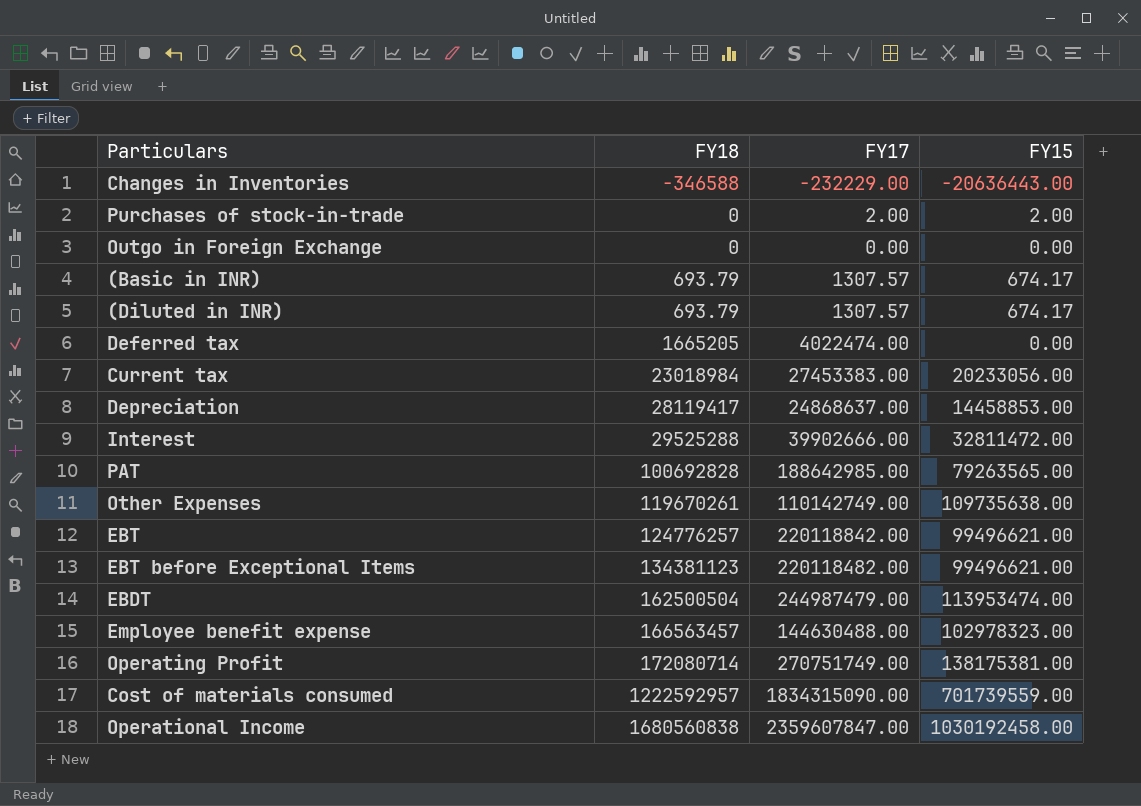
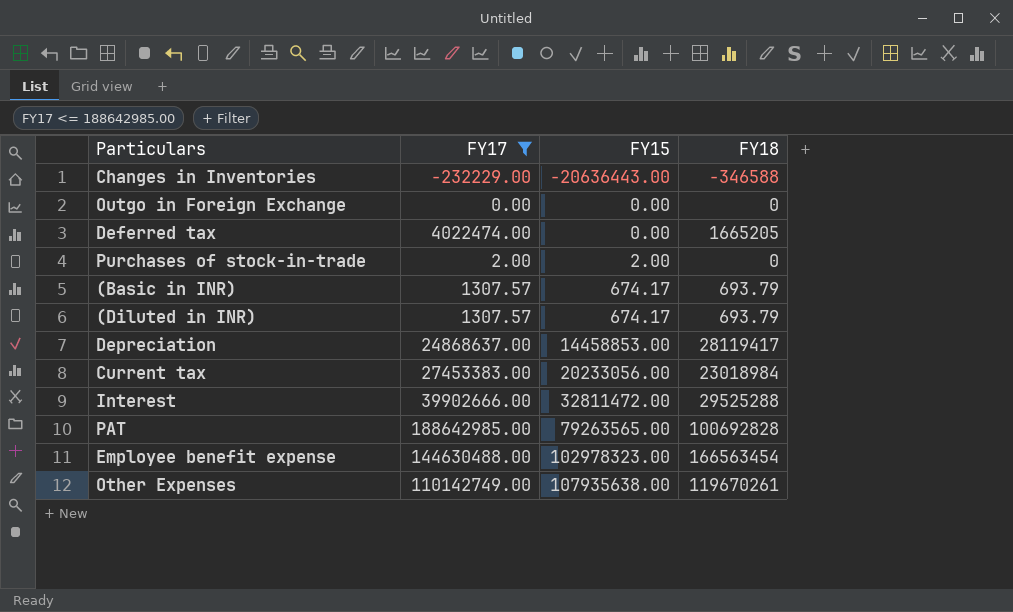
filter: none -> FY17 <= 188642985.00
row order: FY18 ascending -> FY15 ascending
column FY18 | position: 2 -> 4
Employee benefit expense | FY18: 166563457 -> 166563454
Other Expenses | FY15: 109735638.00 -> 107935638.00

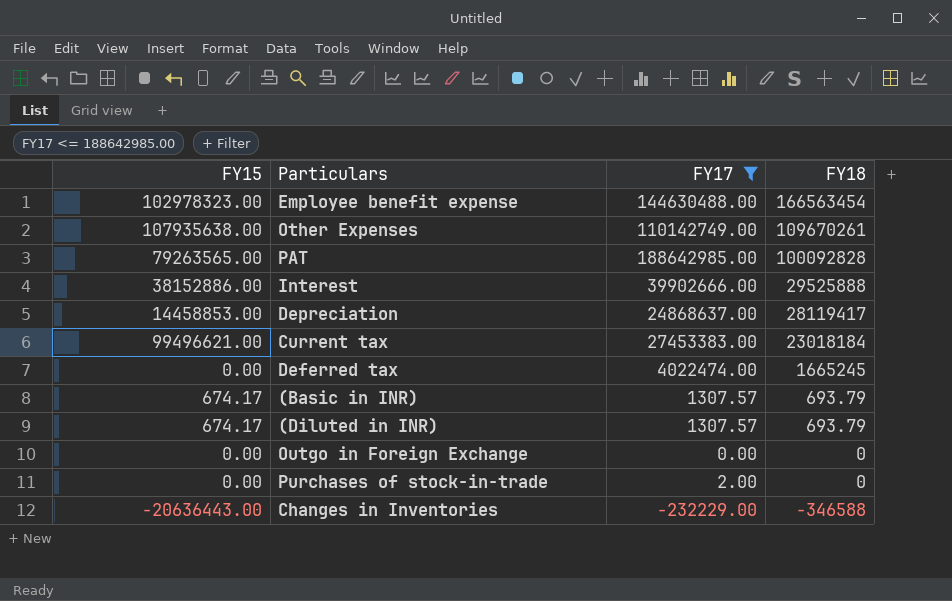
row order: FY15 ascending -> FY18 descending
column FY15 | position: 3 -> 1
Other Expenses | FY18: 119670261 -> 109670261
PAT | FY18: 100692828 -> 100092828
Interest | FY15: 32811472.00 -> 38152886.00
Interest | FY18: 29525288 -> 29525888
Current tax | FY15: 20233056.00 -> 99496621.00
Current tax | FY18: 23018984 -> 23018184
Deferred tax | FY18: 1665205 -> 1665245
Purchases of stock-in-trade | FY15: 2.00 -> 0.00

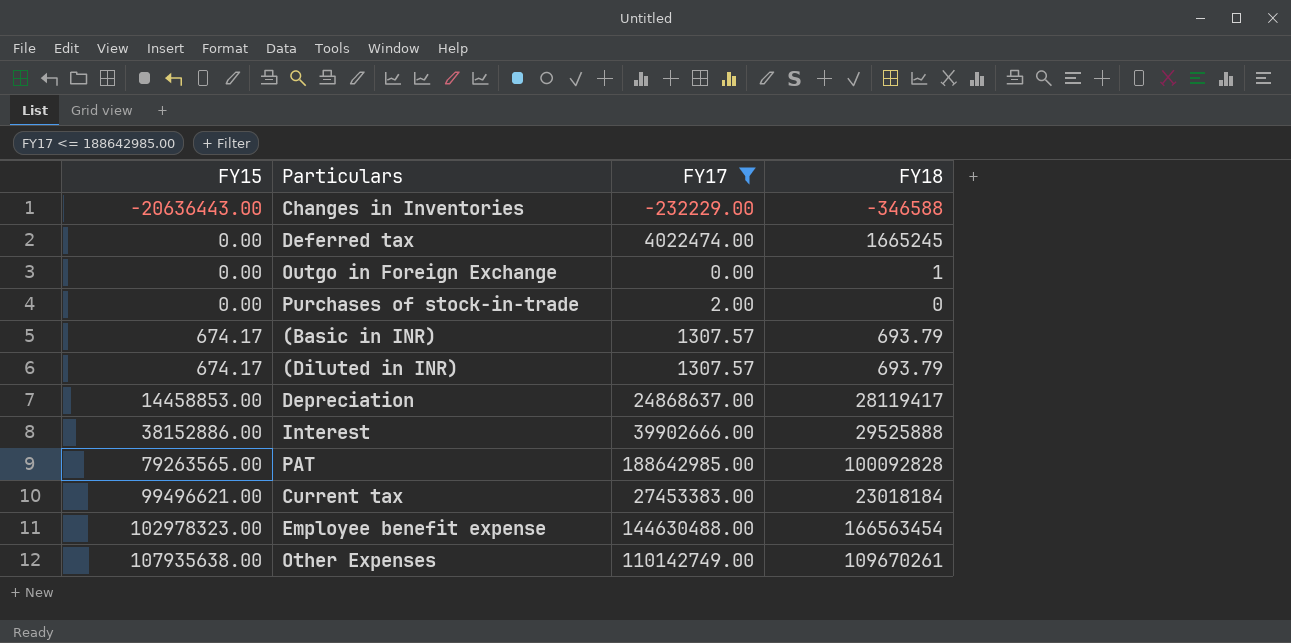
row order: FY18 descending -> FY15 ascending
Outgo in Foreign Exchange | FY18: 0 -> 1

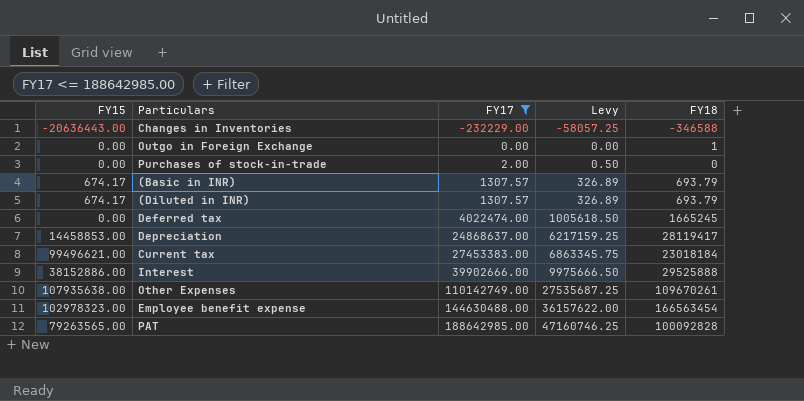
row order: FY15 ascending -> FY17 ascending
column Levy | formula: none -> [FY17] * 0.25

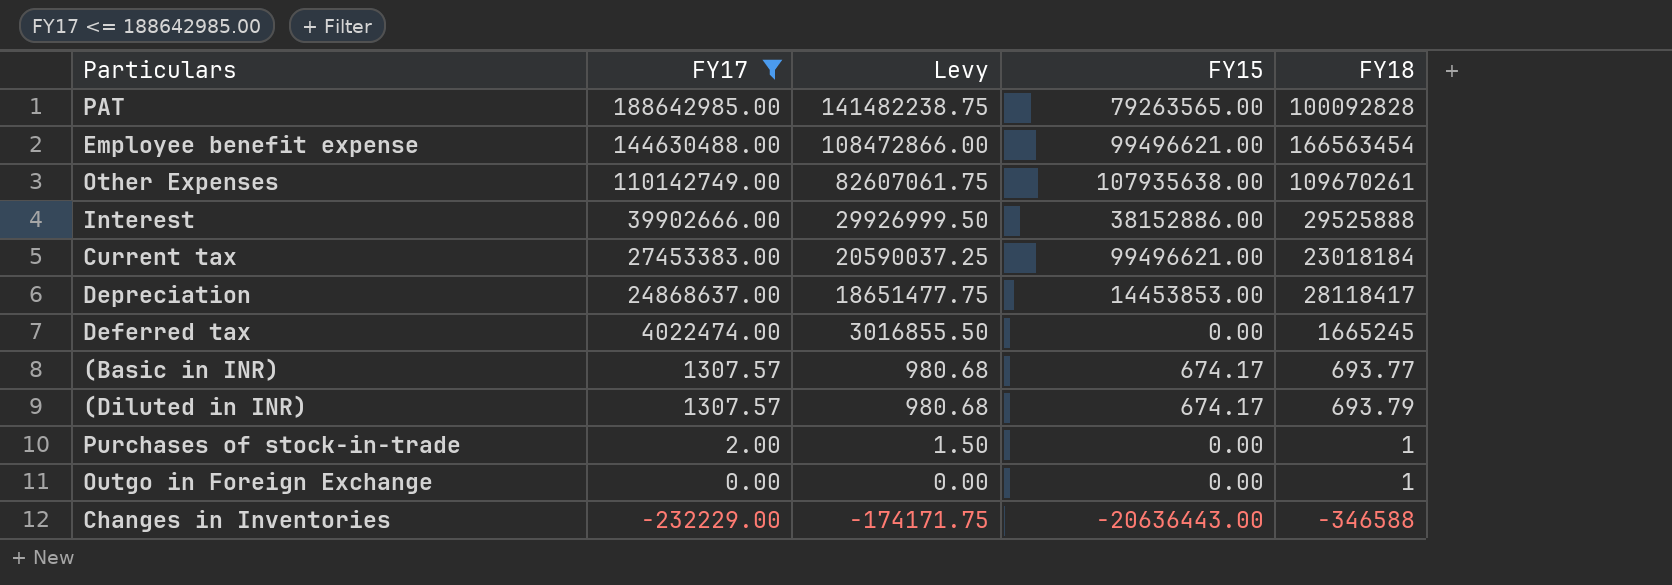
row order: FY17 ascending -> FY17 descending
column Levy | formula: [FY17] * 0.25 -> [FY17] * 0.75
column FY15 | position: 1 -> 4
Employee benefit expense | FY15: 102978323.00 -> 99496621.00
Depreciation | FY15: 14458853.00 -> 14453853.00
Depreciation | FY18: 28119417 -> 28118417
(Basic in INR) | FY18: 693.79 -> 693.77
Purchases of stock-in-trade | FY18: 0 -> 1

